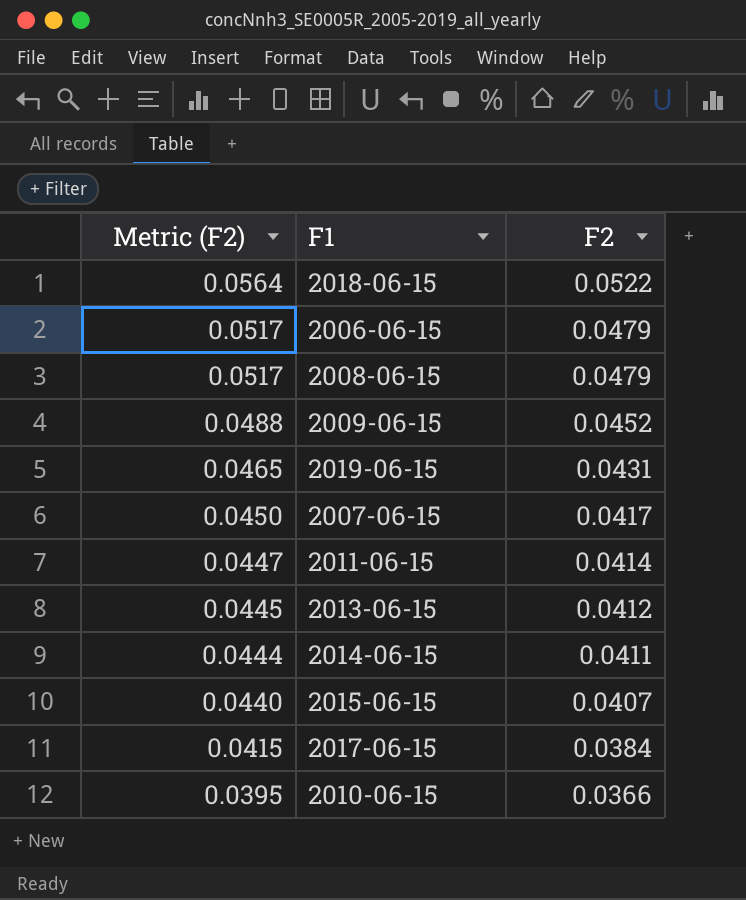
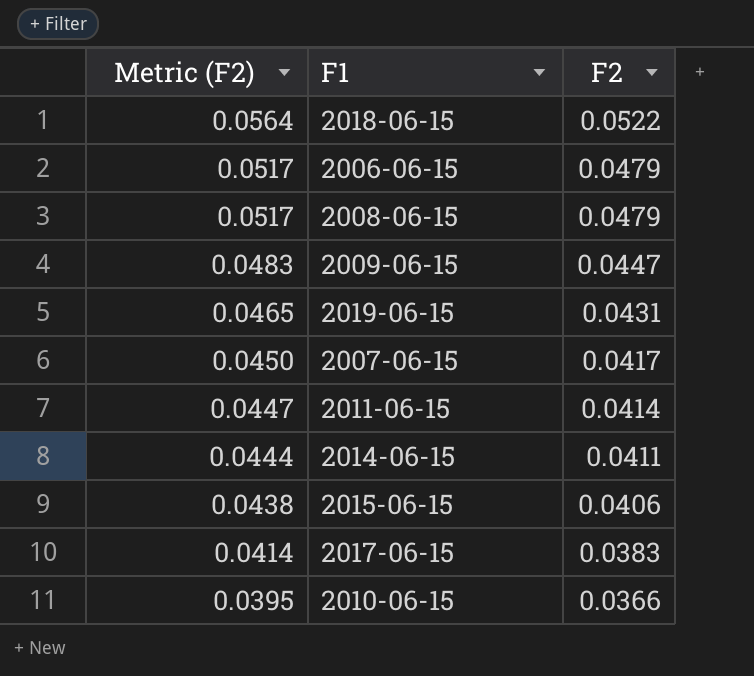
row 2013-06-15: 0.0445 | 0.0412 -> none
2009-06-15 | Metric (F2): 0.0488 -> 0.0483
2009-06-15 | F2: 0.0452 -> 0.0447
2015-06-15 | Metric (F2): 0.0440 -> 0.0438
2015-06-15 | F2: 0.0407 -> 0.0406
2017-06-15 | Metric (F2): 0.0415 -> 0.0414
2017-06-15 | F2: 0.0384 -> 0.0383

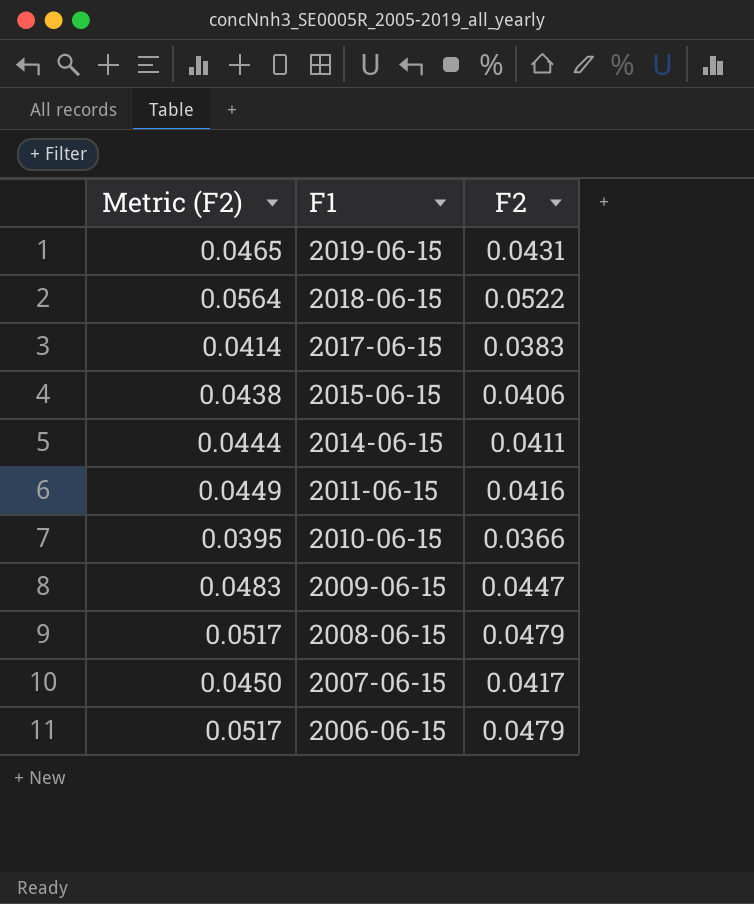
row order: Metric (F2) descending -> F1 descending
2011-06-15 | Metric (F2): 0.0447 -> 0.0449
2011-06-15 | F2: 0.0414 -> 0.0416

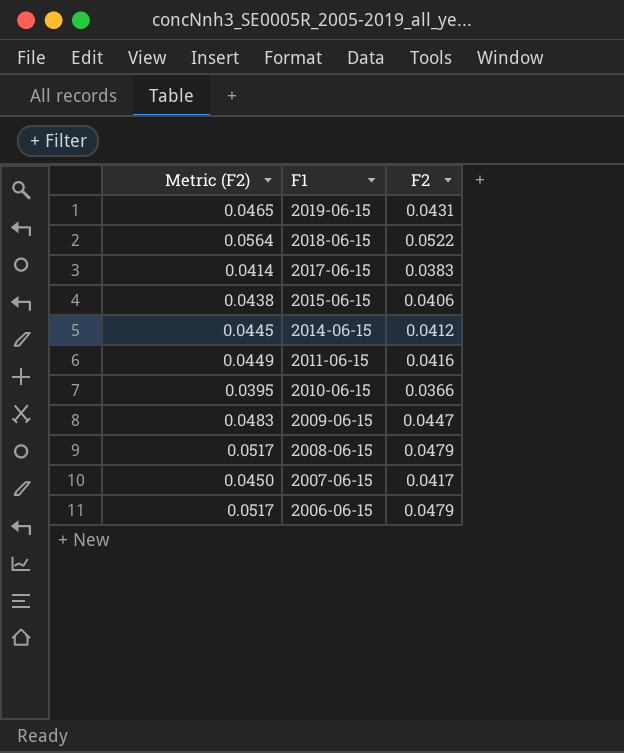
2014-06-15 | Metric (F2): 0.0444 -> 0.0445
2014-06-15 | F2: 0.0411 -> 0.0412

